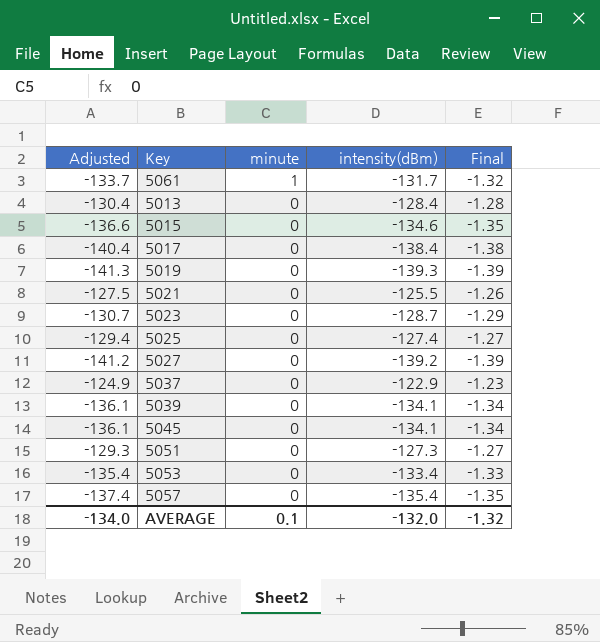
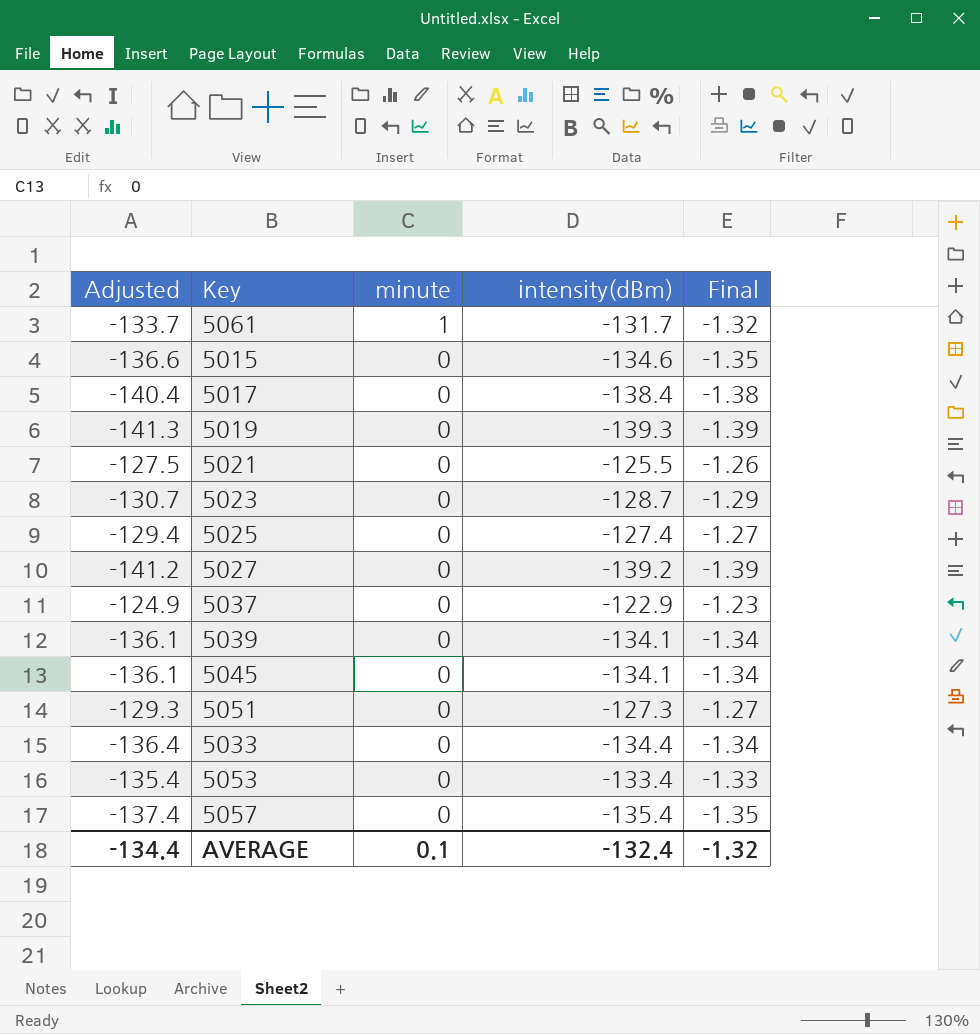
row 5013: -130.4 | 0 | -128.4 | -1.28 -> none
row 5033: none -> -136.4 | 0 | -134.4 | -1.34
AVERAGE | Adjusted: -134.0 -> -134.4
AVERAGE | intensity(dBm): -132.0 -> -132.4

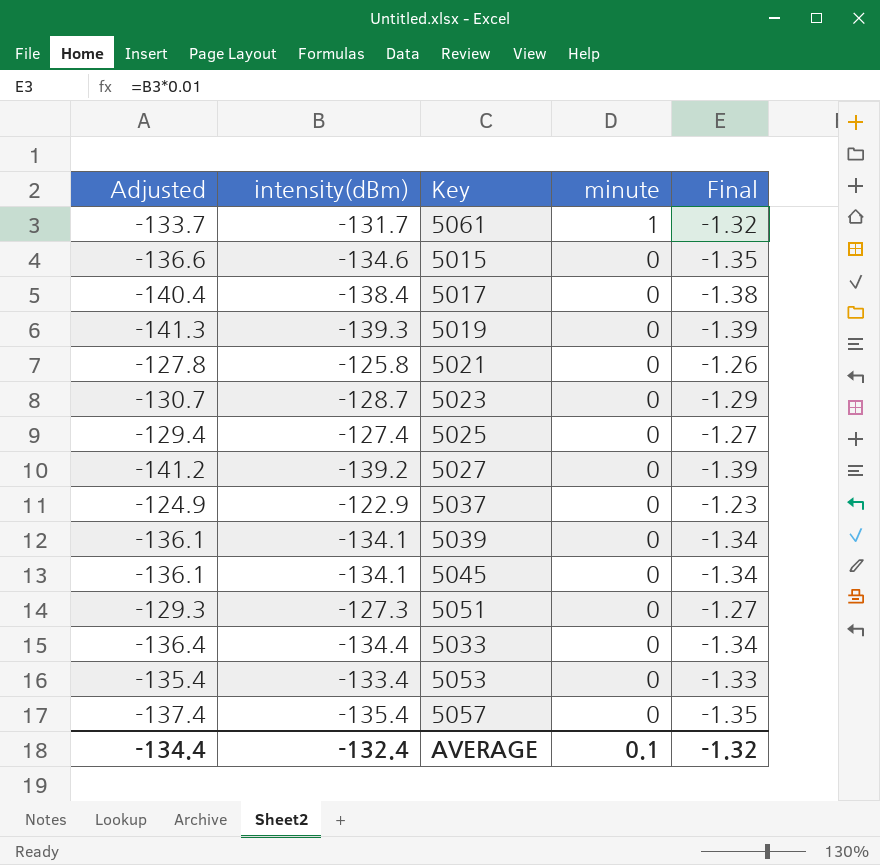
column intensity(dBm) | position: 4 -> 2
5021 | Adjusted: -127.5 -> -127.8
5021 | intensity(dBm): -125.5 -> -125.8

